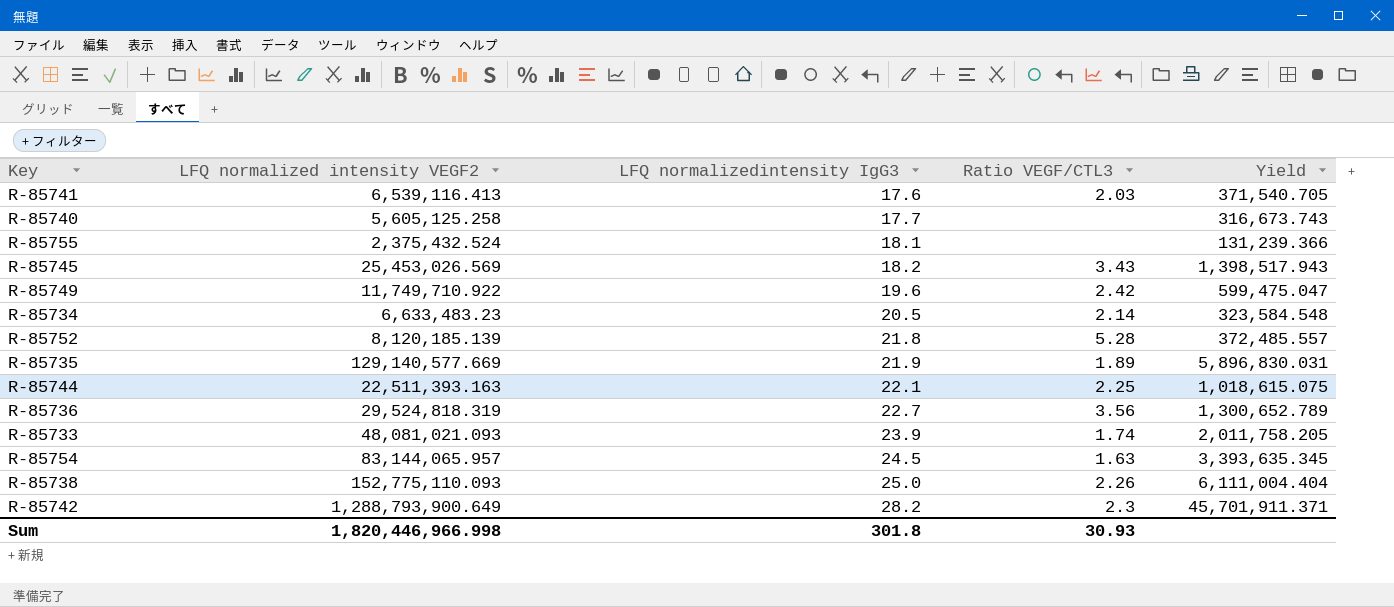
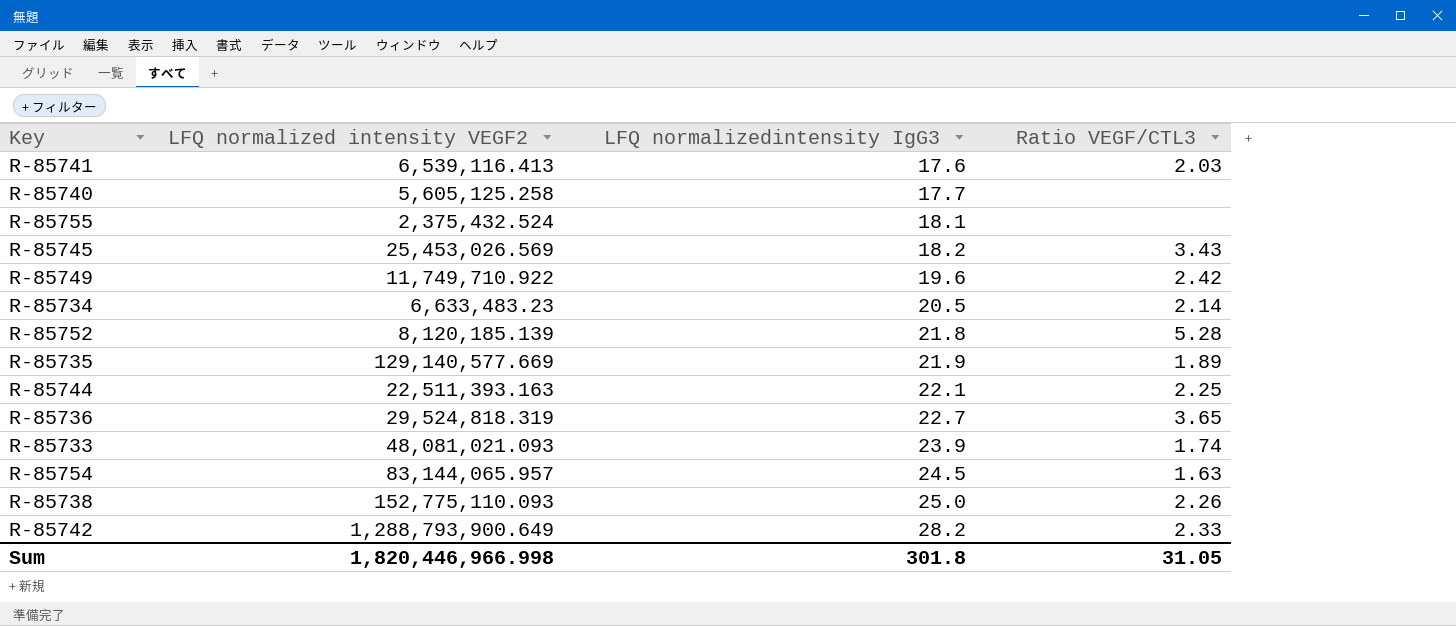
column Yield | formula: [LFQ normalized intensity VEGF2] / [LFQ normalizedintensity IgG3] -> none
R-85736 | Ratio VEGF/CTL3: 3.56 -> 3.65
R-85742 | Ratio VEGF/CTL3: 2.3 -> 2.33
Sum | Ratio VEGF/CTL3: 30.93 -> 31.05

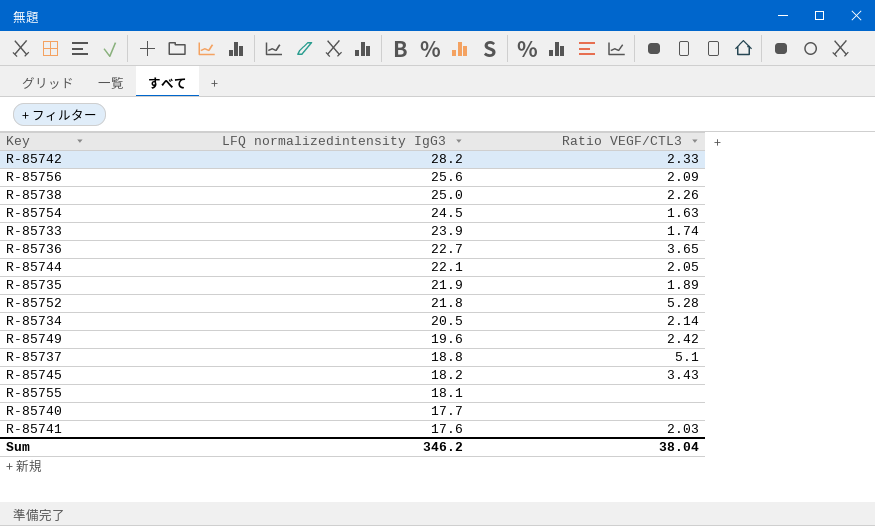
row order: LFQ normalizedintensity IgG3 ascending -> LFQ normalizedintensity IgG3 descending
column LFQ normalized intensity VEGF2 | position: 2 -> none
row R-85756: none -> 25.6 | 2.09
R-85744 | Ratio VEGF/CTL3: 2.25 -> 2.05
row R-85737: none -> 18.8 | 5.1
Sum | LFQ normalizedintensity IgG3: 301.8 -> 346.2
Sum | Ratio VEGF/CTL3: 31.05 -> 38.04

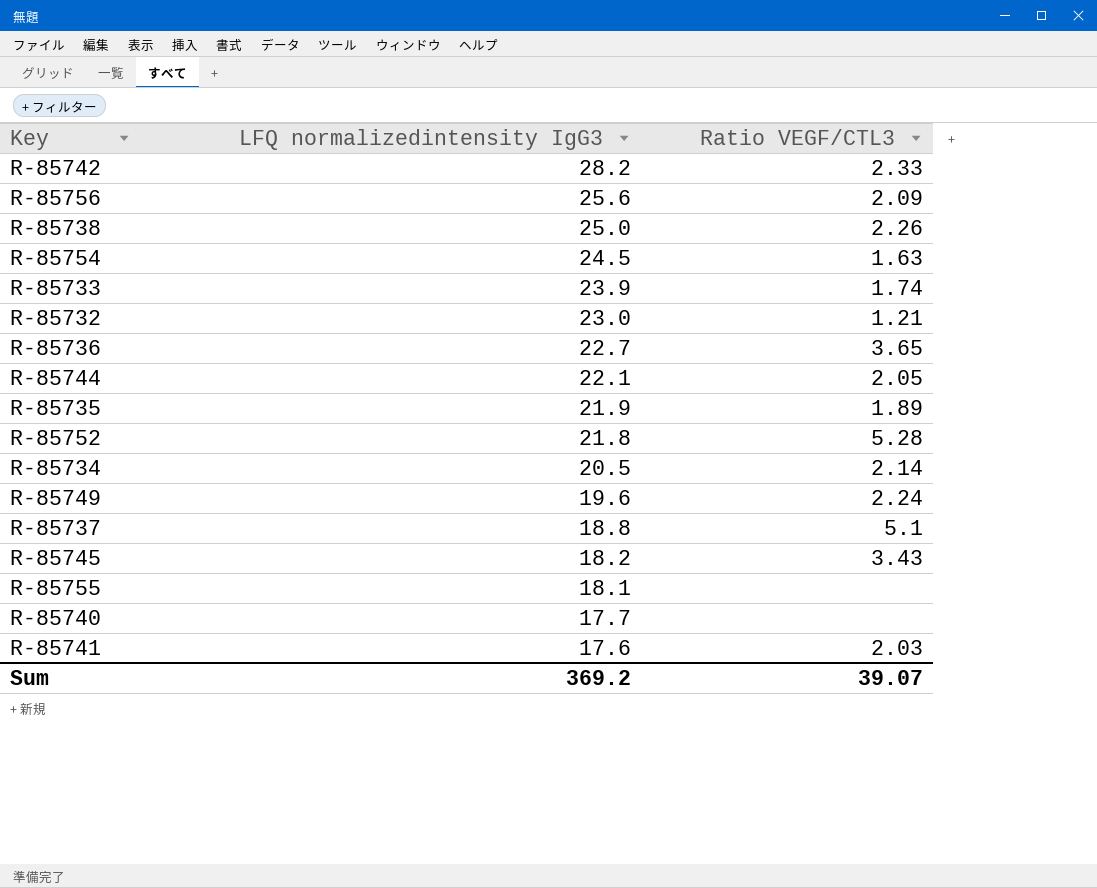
row R-85732: none -> 23.0 | 1.21
R-85749 | Ratio VEGF/CTL3: 2.42 -> 2.24
Sum | LFQ normalizedintensity IgG3: 346.2 -> 369.2
Sum | Ratio VEGF/CTL3: 38.04 -> 39.07

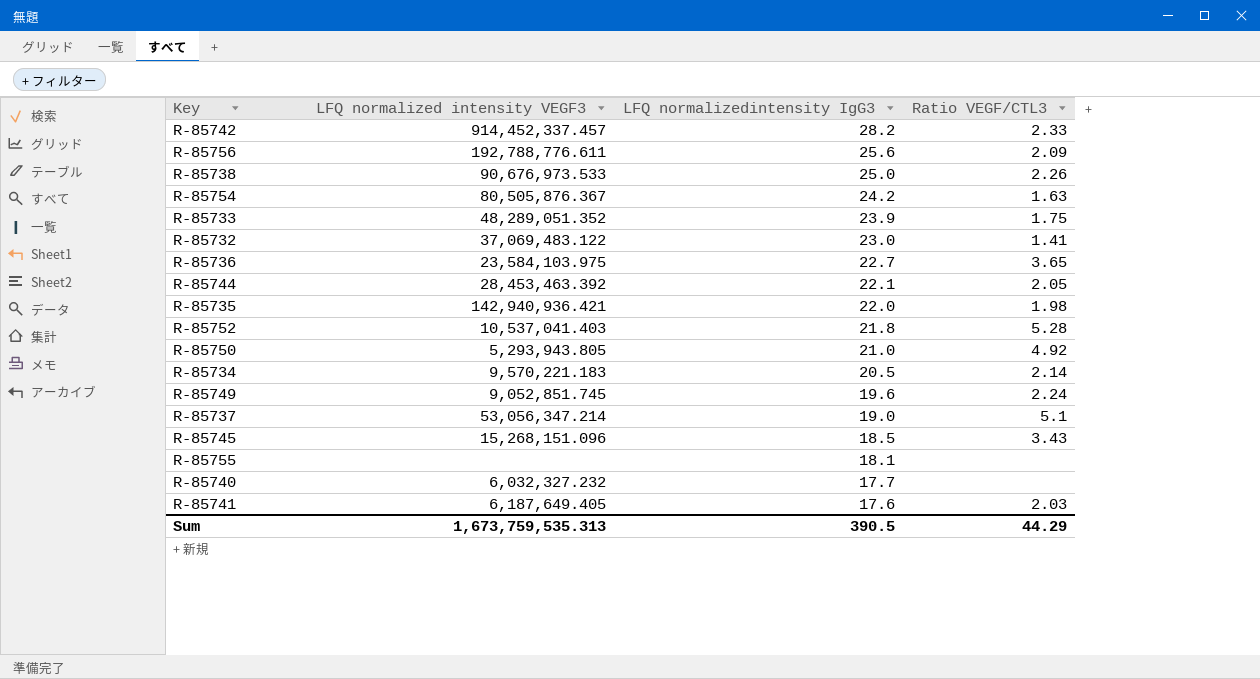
column LFQ normalized intensity VEGF3 | position: none -> 2
R-85754 | LFQ normalizedintensity IgG3: 24.5 -> 24.2
R-85733 | Ratio VEGF/CTL3: 1.74 -> 1.75
R-85732 | Ratio VEGF/CTL3: 1.21 -> 1.41
R-85735 | LFQ normalizedintensity IgG3: 21.9 -> 22.0
R-85735 | Ratio VEGF/CTL3: 1.89 -> 1.98
row R-85750: none -> 5,293,943.805 | 21.0 | 4.92
R-85737 | LFQ normalizedintensity IgG3: 18.8 -> 19.0
R-85745 | LFQ normalizedintensity IgG3: 18.2 -> 18.5
Sum | LFQ normalizedintensity IgG3: 369.2 -> 390.5
Sum | Ratio VEGF/CTL3: 39.07 -> 44.29

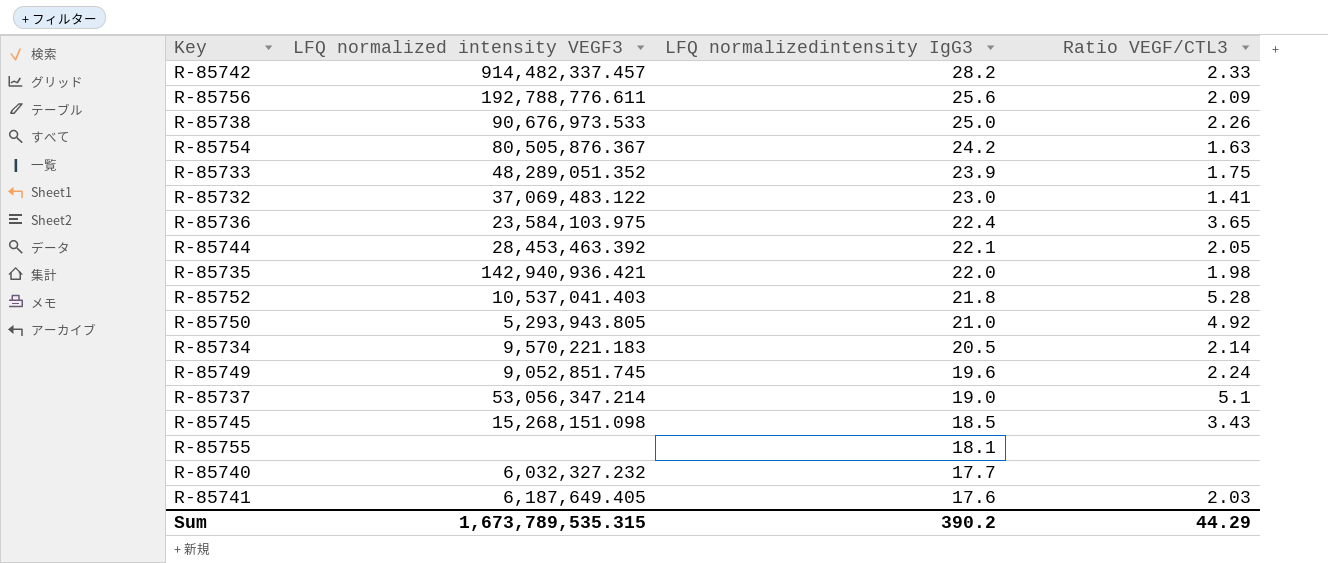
R-85742 | LFQ normalized intensity VEGF3: 914,452,337.457 -> 914,482,337.457
R-85736 | LFQ normalizedintensity IgG3: 22.7 -> 22.4
R-85745 | LFQ normalized intensity VEGF3: 15,268,151.096 -> 15,268,151.098
Sum | LFQ normalized intensity VEGF3: 1,673,759,535.313 -> 1,673,789,535.315
Sum | LFQ normalizedintensity IgG3: 390.5 -> 390.2

